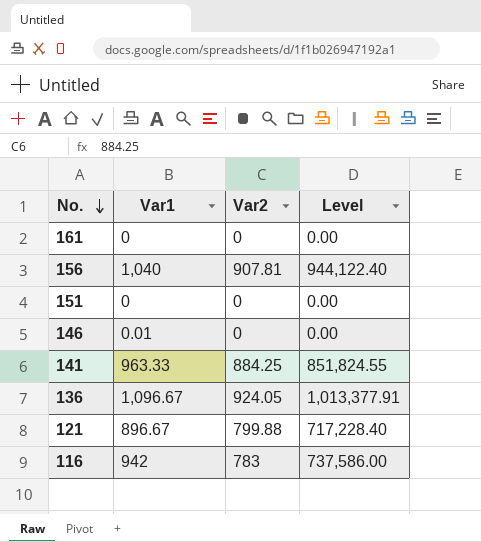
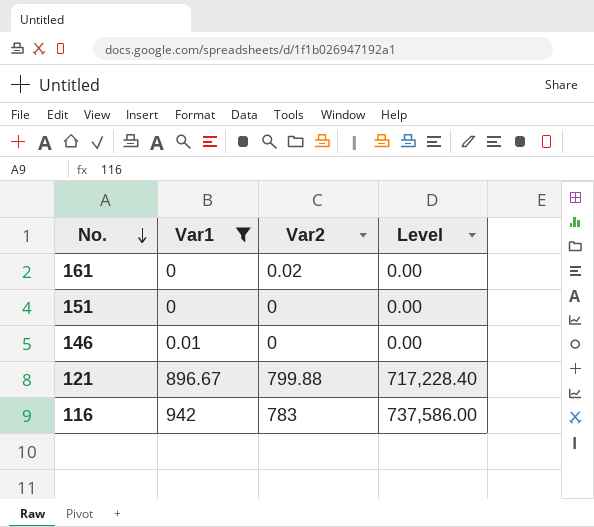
filter: none -> Var1 <= 942
161 | Var2: 0 -> 0.02

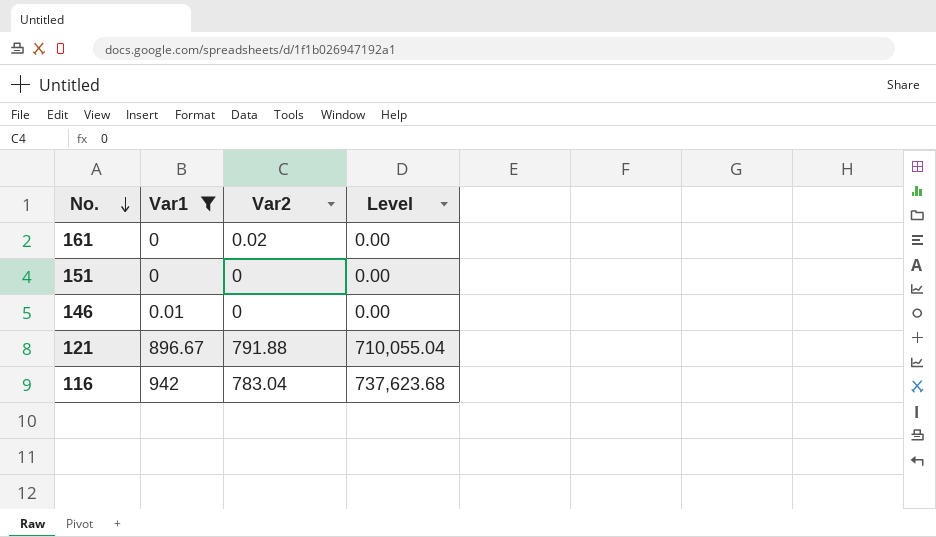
121 | Var2: 799.88 -> 791.88
121 | Level: 717,228.40 -> 710,055.04
116 | Var2: 783 -> 783.04
116 | Level: 737,586.00 -> 737,623.68

